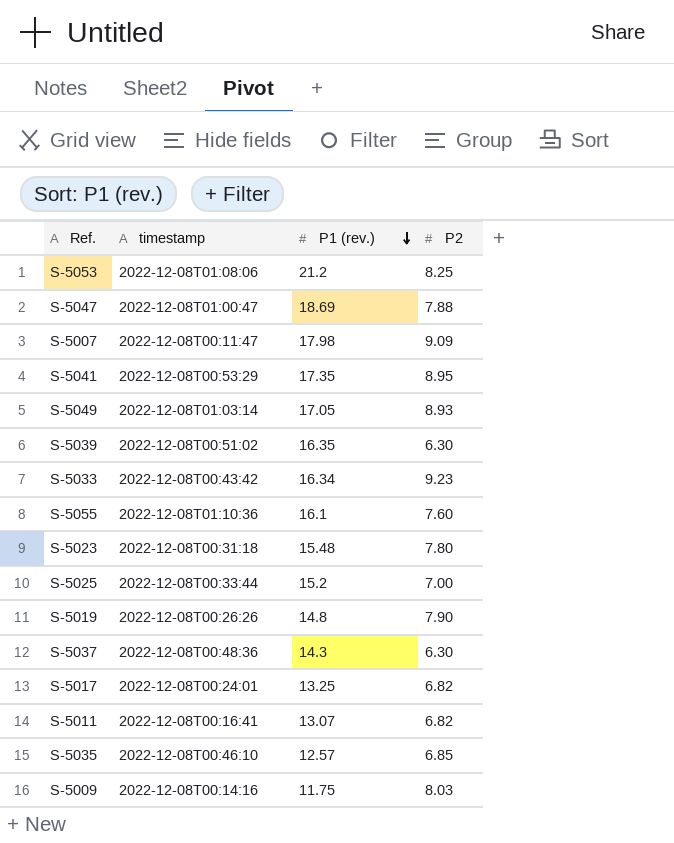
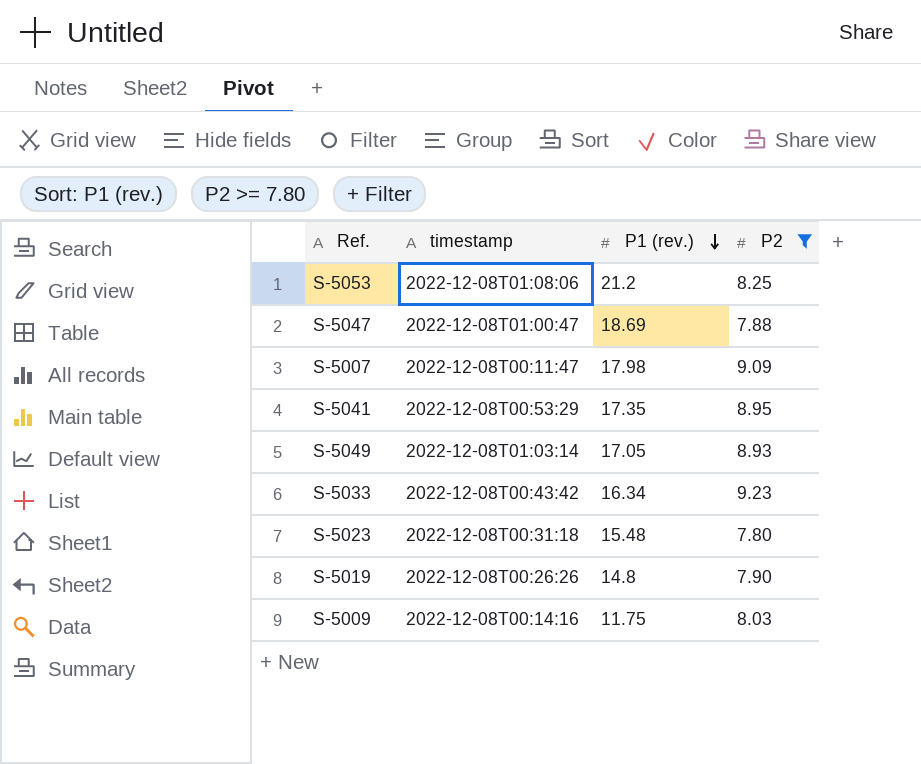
filter: none -> P2 >= 7.80

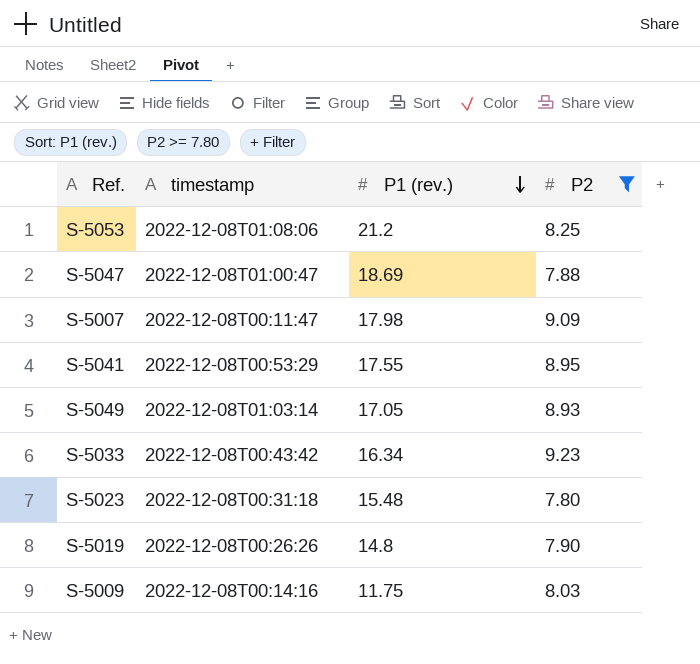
S-5041 | P1 (rev.): 17.35 -> 17.55

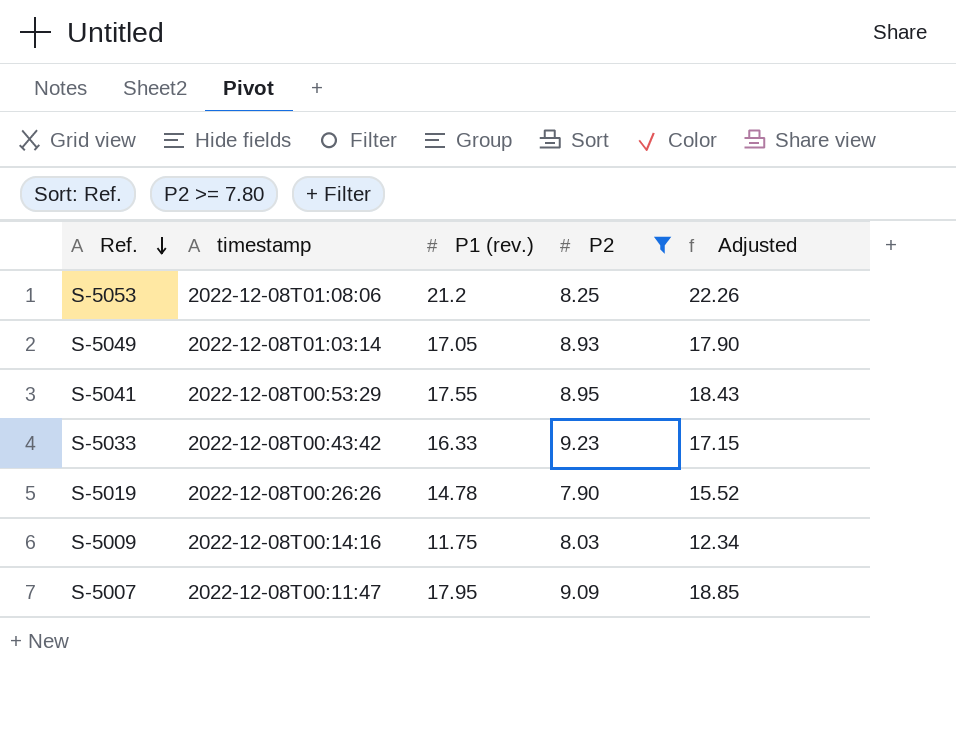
row order: P1 (rev.) descending -> Ref. descending
column Adjusted | formula: none -> [P1 (rev.)] * 1.05
row S-5047: 2022-12-08T01:00:47 | 18.69 | 7.88 -> none
row S-5023: 2022-12-08T00:31:18 | 15.48 | 7.80 -> none
S-5033 | P1 (rev.): 16.34 -> 16.33
S-5019 | P1 (rev.): 14.8 -> 14.78
S-5007 | P1 (rev.): 17.98 -> 17.95

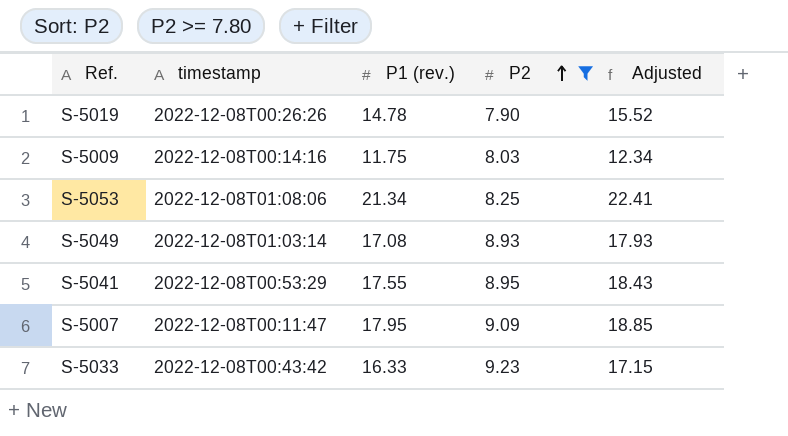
row order: Ref. descending -> P2 ascending
S-5053 | P1 (rev.): 21.2 -> 21.34
S-5053 | Adjusted: 22.26 -> 22.41
S-5049 | P1 (rev.): 17.05 -> 17.08
S-5049 | Adjusted: 17.90 -> 17.93

